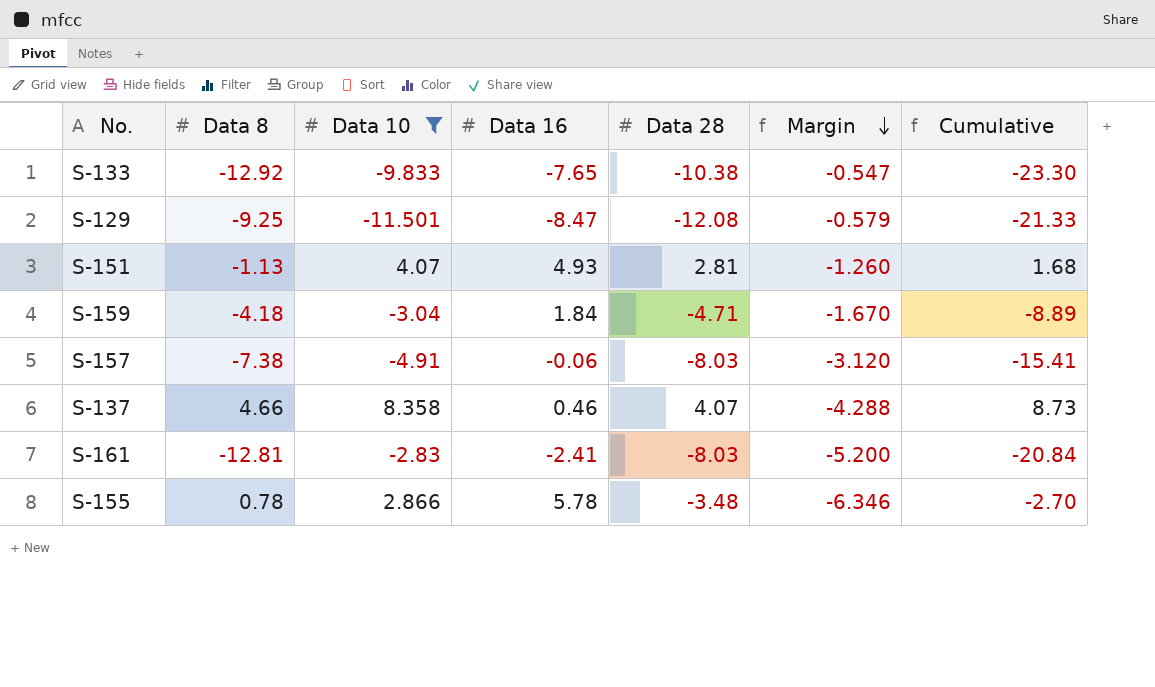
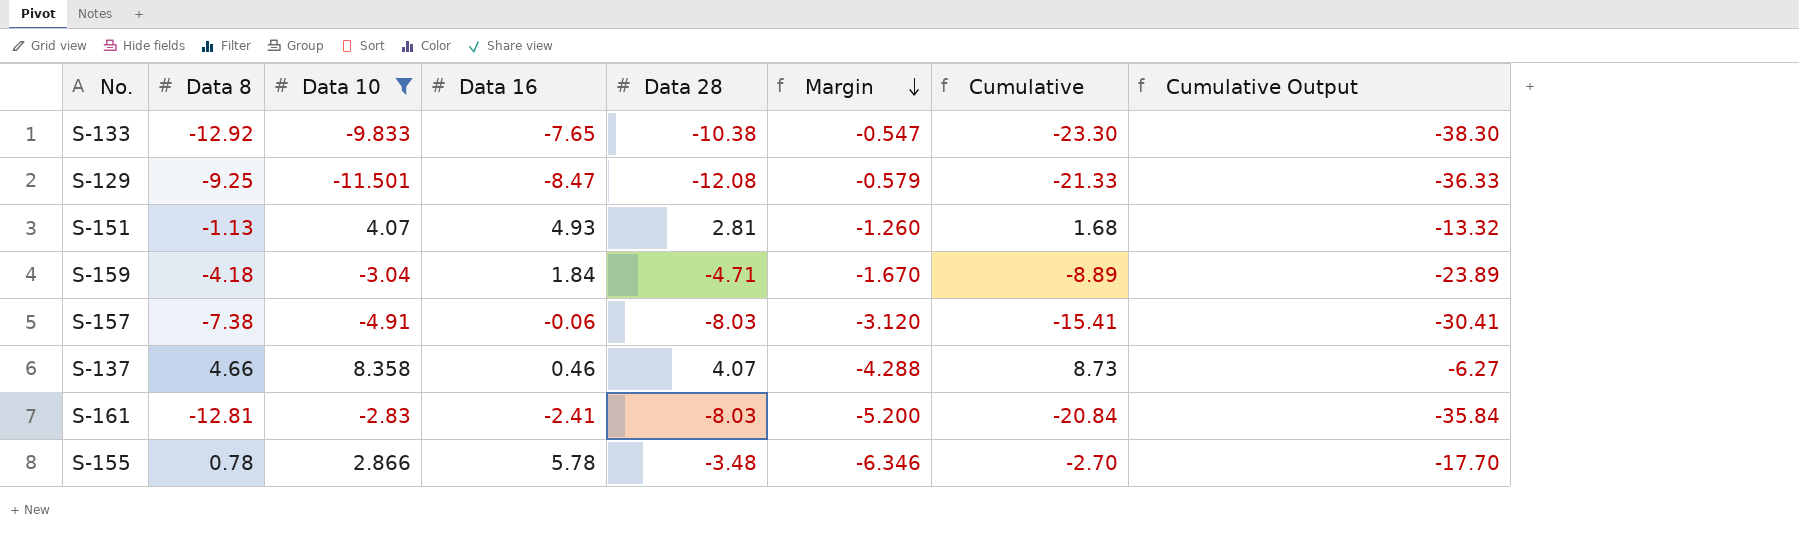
column Cumulative Output | formula: none -> [Cumulative] - 15

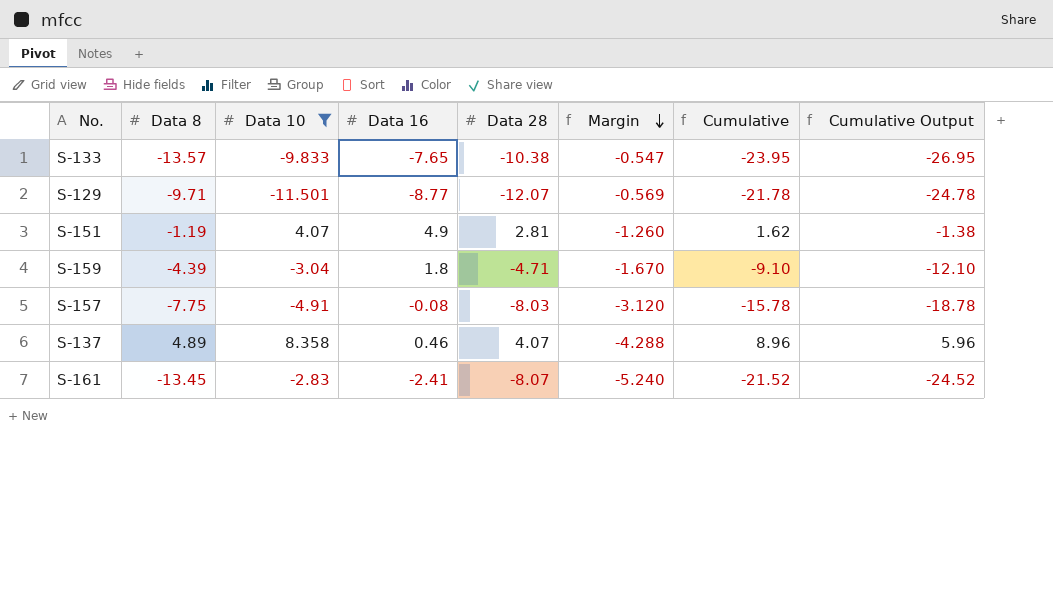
column Cumulative Output | formula: [Cumulative] - 15 -> [Cumulative] - 3
row S-155: 0.78 | 2.866 | 5.78 | -3.48 | -6.346 | -2.70 | -17.70 -> none
S-133 | Data 8: -12.92 -> -13.57
S-133 | Cumulative: -23.30 -> -23.95
S-129 | Data 8: -9.25 -> -9.71
S-129 | Data 16: -8.47 -> -8.77
S-129 | Data 28: -12.08 -> -12.07
S-129 | Margin: -0.579 -> -0.569
S-129 | Cumulative: -21.33 -> -21.78
S-151 | Data 8: -1.13 -> -1.19
S-151 | Data 16: 4.93 -> 4.9
S-151 | Cumulative: 1.68 -> 1.62
S-159 | Data 8: -4.18 -> -4.39
S-159 | Data 16: 1.84 -> 1.8
S-159 | Cumulative: -8.89 -> -9.10
S-157 | Data 8: -7.38 -> -7.75
S-157 | Data 16: -0.06 -> -0.08
S-157 | Cumulative: -15.41 -> -15.78
S-137 | Data 8: 4.66 -> 4.89
S-137 | Cumulative: 8.73 -> 8.96
S-161 | Data 8: -12.81 -> -13.45
S-161 | Data 28: -8.03 -> -8.07
S-161 | Margin: -5.200 -> -5.240
S-161 | Cumulative: -20.84 -> -21.52

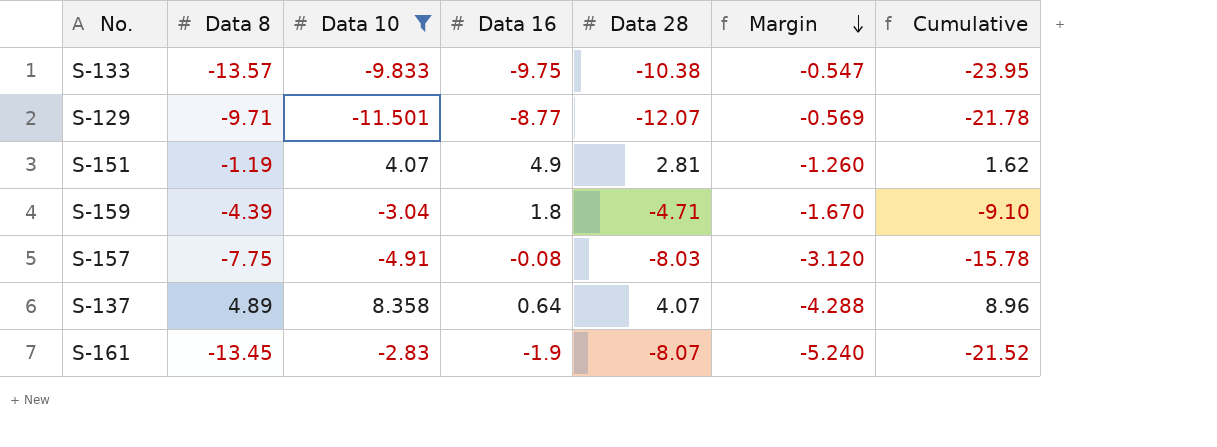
column Cumulative Output | formula: [Cumulative] - 3 -> none
S-133 | Data 16: -7.65 -> -9.75
S-137 | Data 16: 0.46 -> 0.64
S-161 | Data 16: -2.41 -> -1.9

